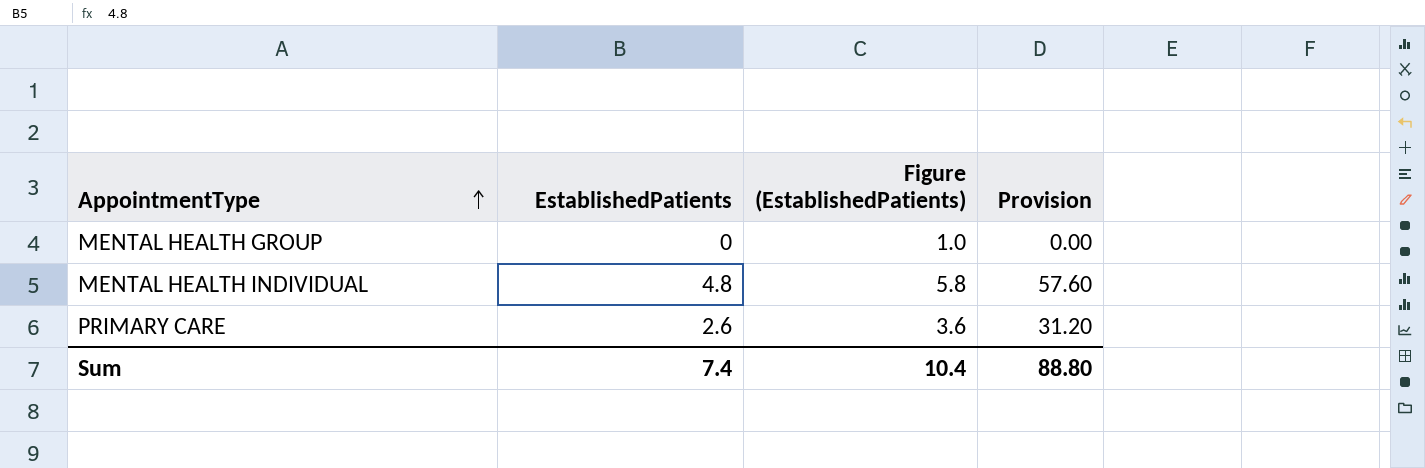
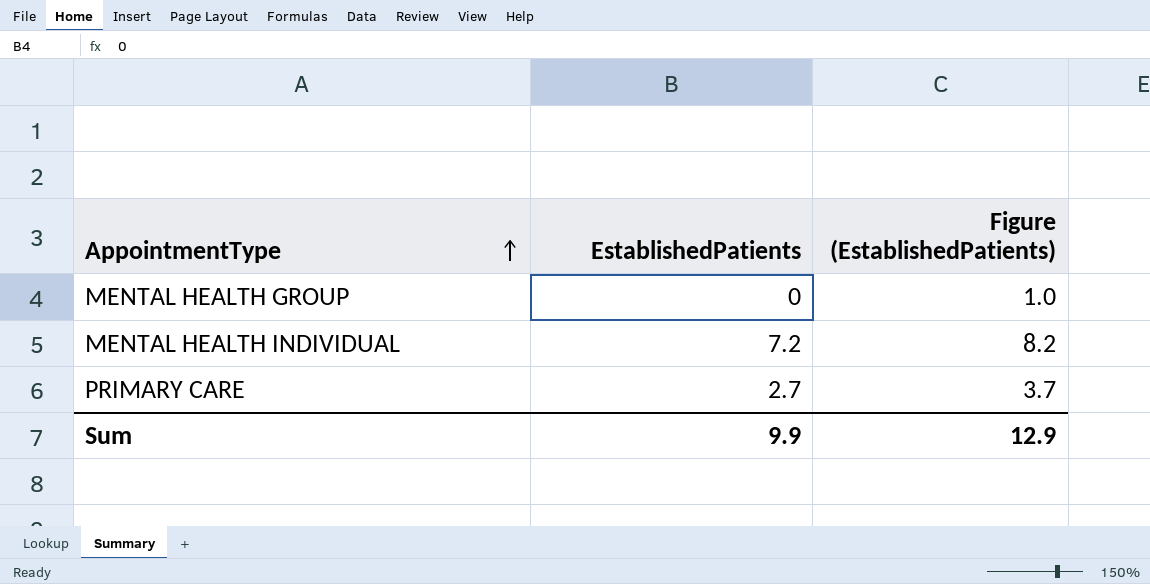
column Provision | formula: [EstablishedPatients] * 12 -> none
MENTAL HEALTH INDIVIDUAL | EstablishedPatients: 4.8 -> 7.2
MENTAL HEALTH INDIVIDUAL | Figure (EstablishedPatients): 5.8 -> 8.2
PRIMARY CARE | EstablishedPatients: 2.6 -> 2.7
PRIMARY CARE | Figure (EstablishedPatients): 3.6 -> 3.7
Sum | EstablishedPatients: 7.4 -> 9.9
Sum | Figure (EstablishedPatients): 10.4 -> 12.9

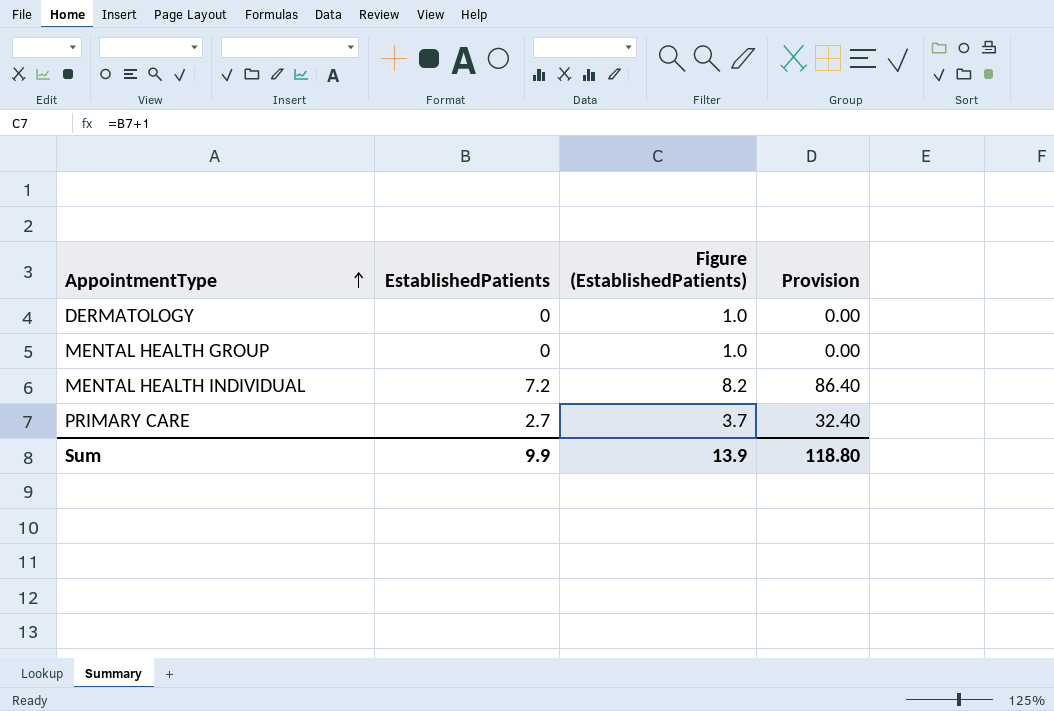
column Provision | formula: none -> [EstablishedPatients] * 12
row DERMATOLOGY: none -> 0 | 1.0 | 0.00
Sum | Figure (EstablishedPatients): 12.9 -> 13.9

